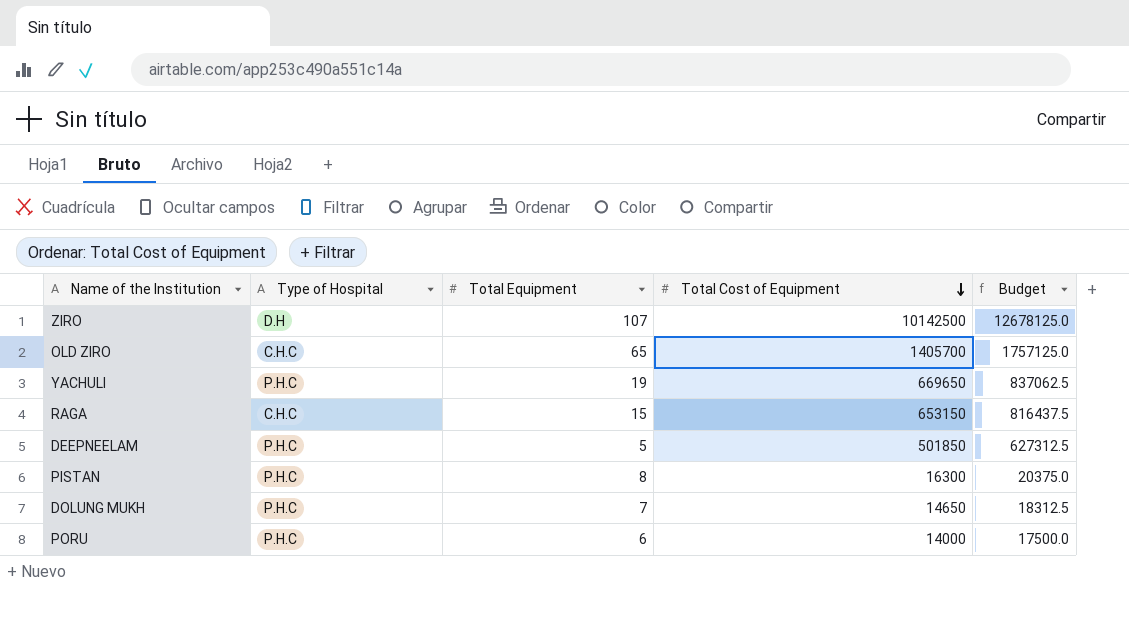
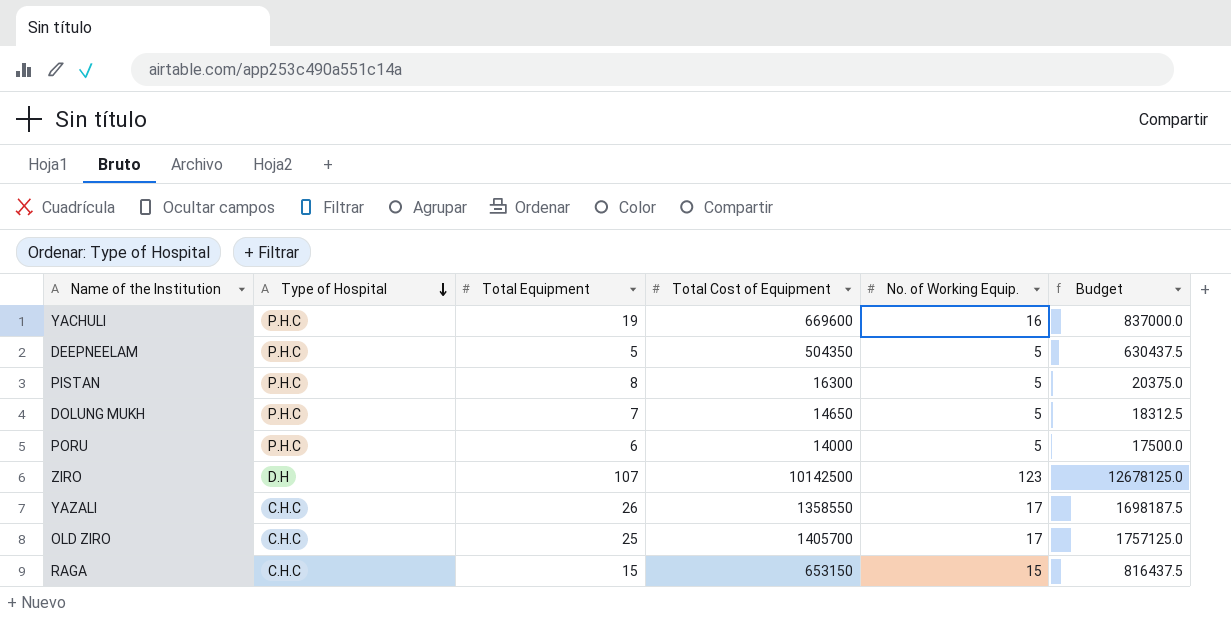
row order: Total Cost of Equipment descending -> Type of Hospital descending
column No. of Working Equip. | position: none -> 5
YACHULI | Total Cost of Equipment: 669650 -> 669600
YACHULI | Budget: 837062.5 -> 837000.0
DEEPNEELAM | Total Cost of Equipment: 501850 -> 504350
DEEPNEELAM | Budget: 627312.5 -> 630437.5
row YAZALI: none -> C.H.C | 26 | 1358550 | 17 | 1698187.5
OLD ZIRO | Total Equipment: 65 -> 25

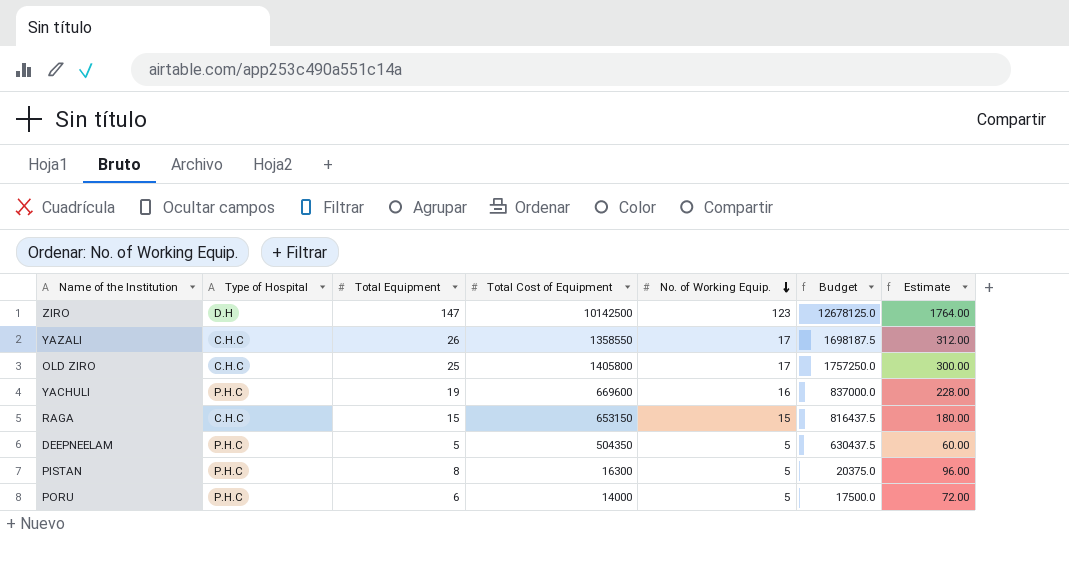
row order: Type of Hospital descending -> No. of Working Equip. descending
column Estimate | formula: none -> [Total Equipment] * 12
row DOLUNG MUKH: P.H.C | 7 | 14650 | 5 | 18312.5 -> none
ZIRO | Total Equipment: 107 -> 147
OLD ZIRO | Total Cost of Equipment: 1405700 -> 1405800
OLD ZIRO | Budget: 1757125.0 -> 1757250.0

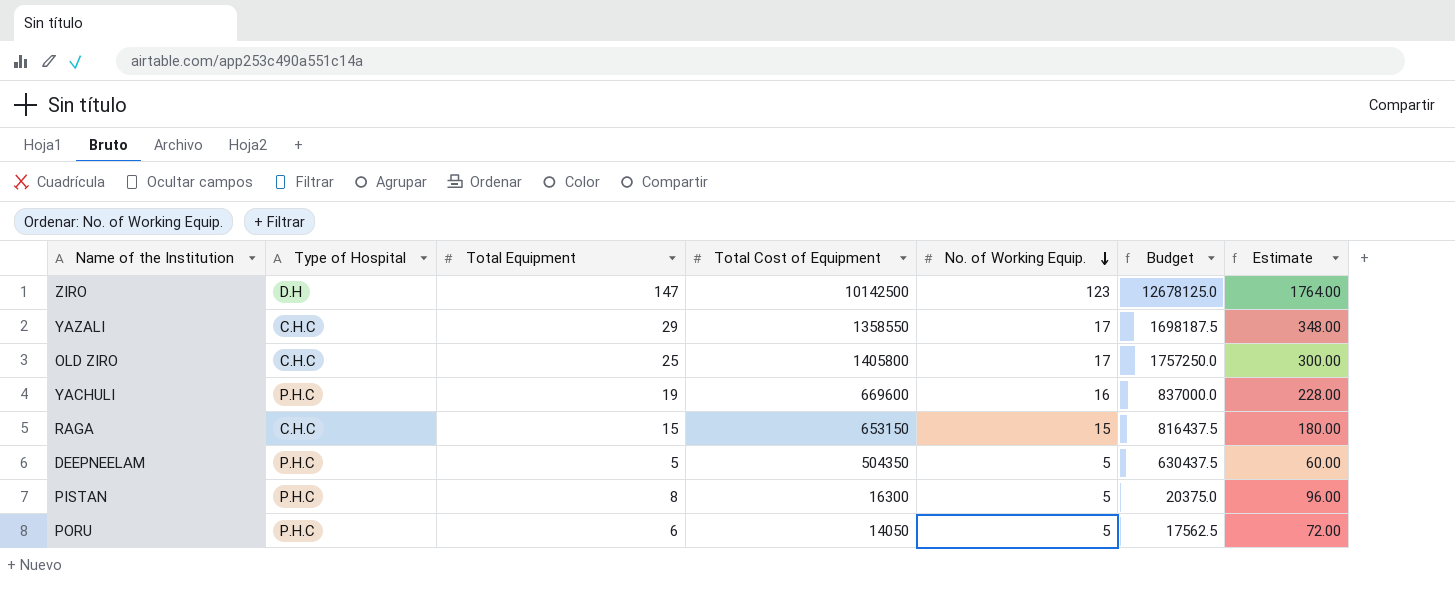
YAZALI | Total Equipment: 26 -> 29
YAZALI | Estimate: 312.00 -> 348.00
PORU | Total Cost of Equipment: 14000 -> 14050
PORU | Budget: 17500.0 -> 17562.5

